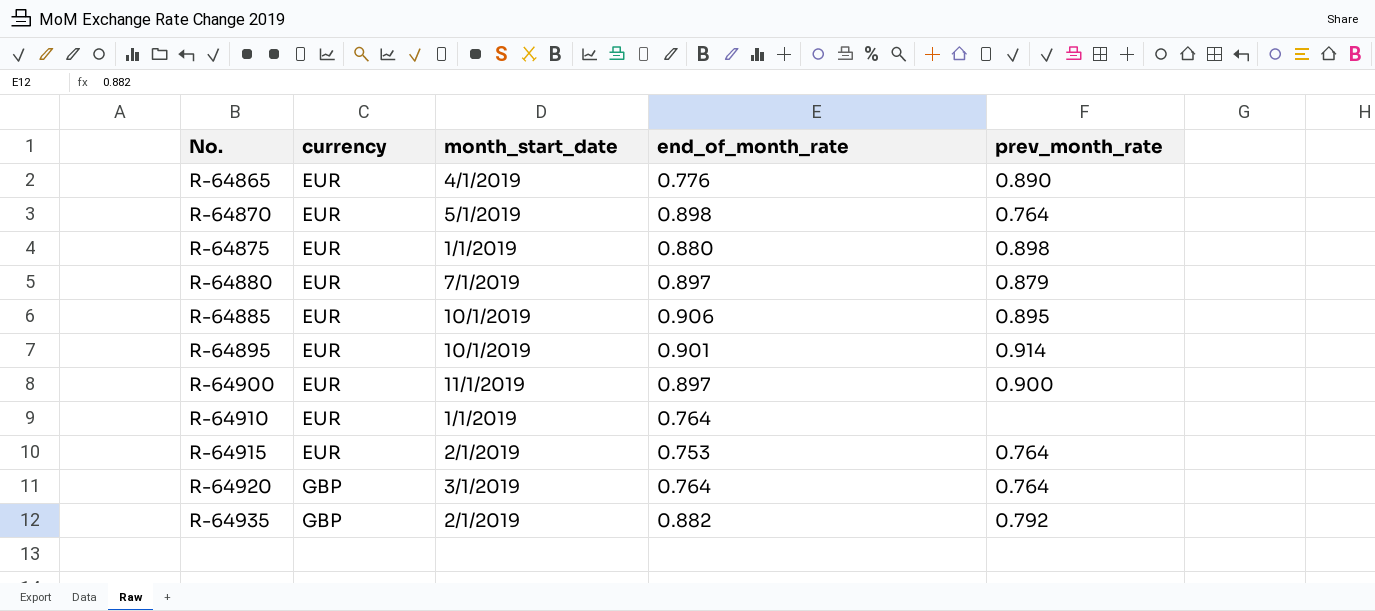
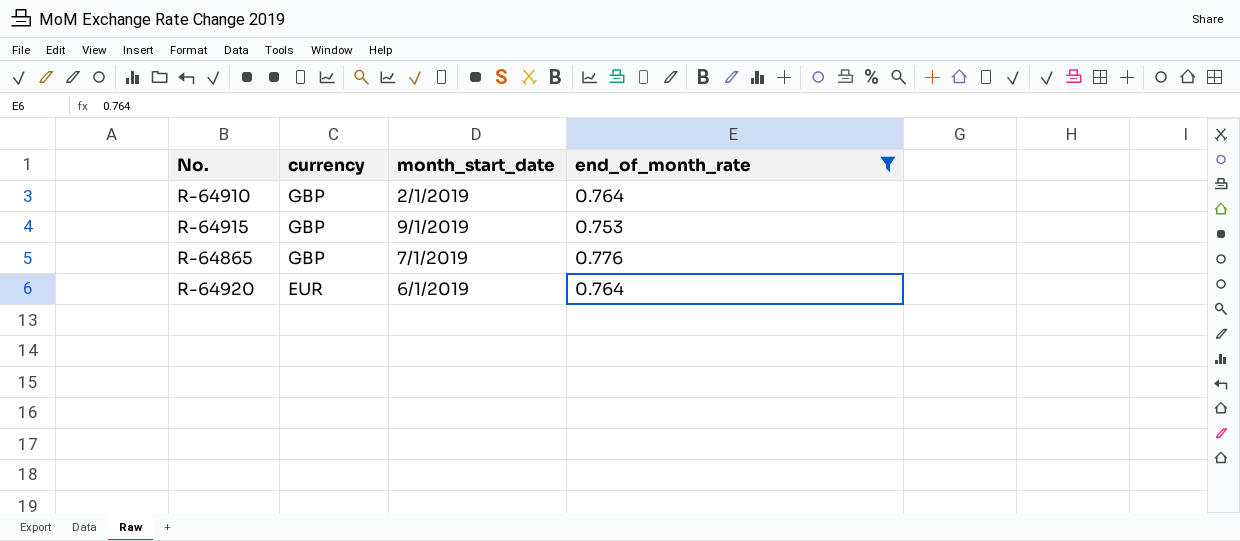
filter: none -> end_of_month_rate <= 0.776
row order: No. ascending -> currency descending
column prev_month_rate | position: 5 -> none
R-64910 | currency: EUR -> GBP
R-64910 | month_start_date: 1/1/2019 -> 2/1/2019
R-64915 | currency: EUR -> GBP
R-64915 | month_start_date: 2/1/2019 -> 9/1/2019
R-64865 | currency: EUR -> GBP
R-64865 | month_start_date: 4/1/2019 -> 7/1/2019
R-64920 | currency: GBP -> EUR
R-64920 | month_start_date: 3/1/2019 -> 6/1/2019

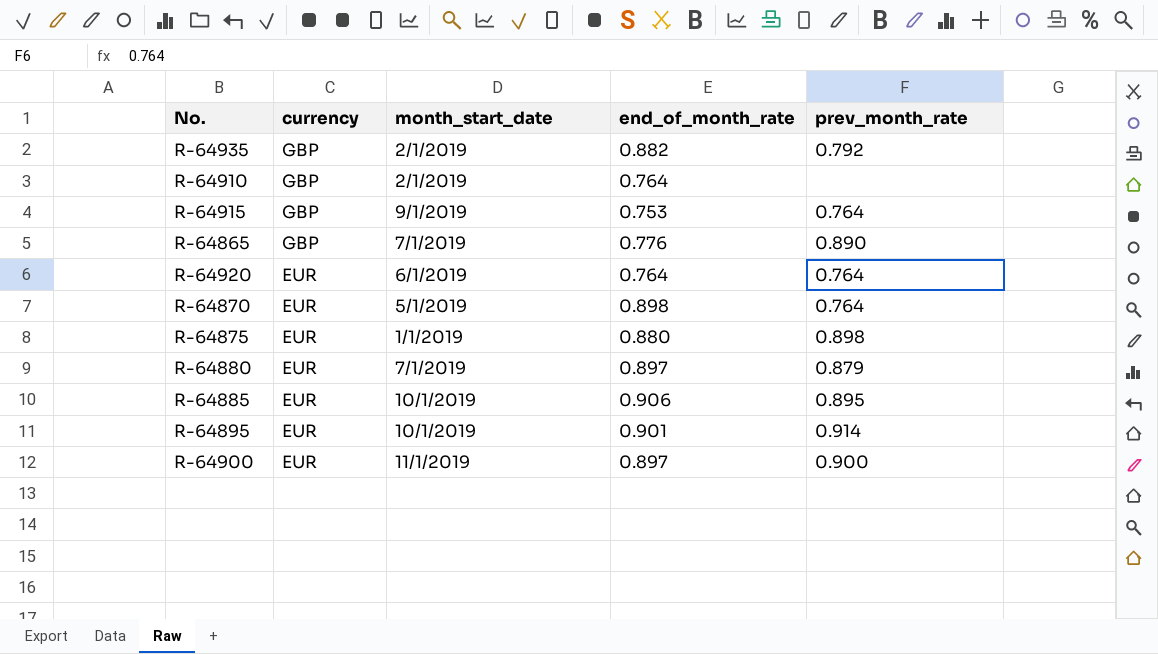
filter: end_of_month_rate <= 0.776 -> none
column prev_month_rate | position: none -> 5

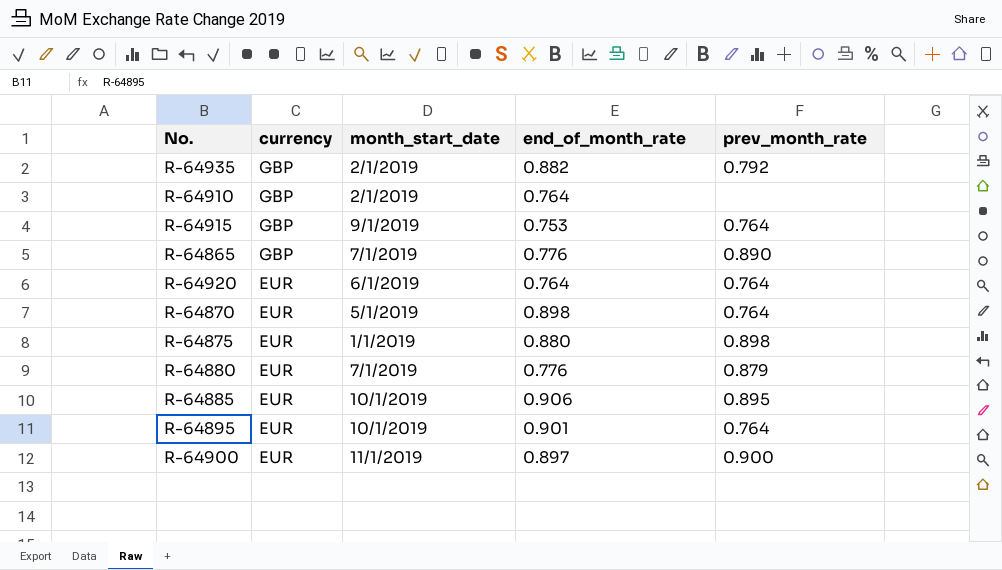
R-64880 | end_of_month_rate: 0.897 -> 0.776
R-64895 | prev_month_rate: 0.914 -> 0.764

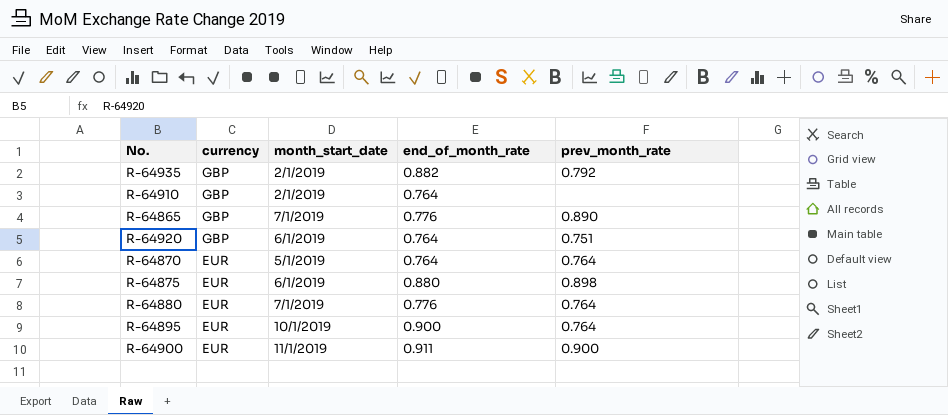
row R-64915: GBP | 9/1/2019 | 0.753 | 0.764 -> none
row R-64885: EUR | 10/1/2019 | 0.906 | 0.895 -> none
R-64920 | currency: EUR -> GBP
R-64920 | prev_month_rate: 0.764 -> 0.751
R-64870 | end_of_month_rate: 0.898 -> 0.764
R-64875 | month_start_date: 1/1/2019 -> 6/1/2019
R-64880 | prev_month_rate: 0.879 -> 0.764
R-64895 | end_of_month_rate: 0.901 -> 0.900
R-64900 | end_of_month_rate: 0.897 -> 0.911

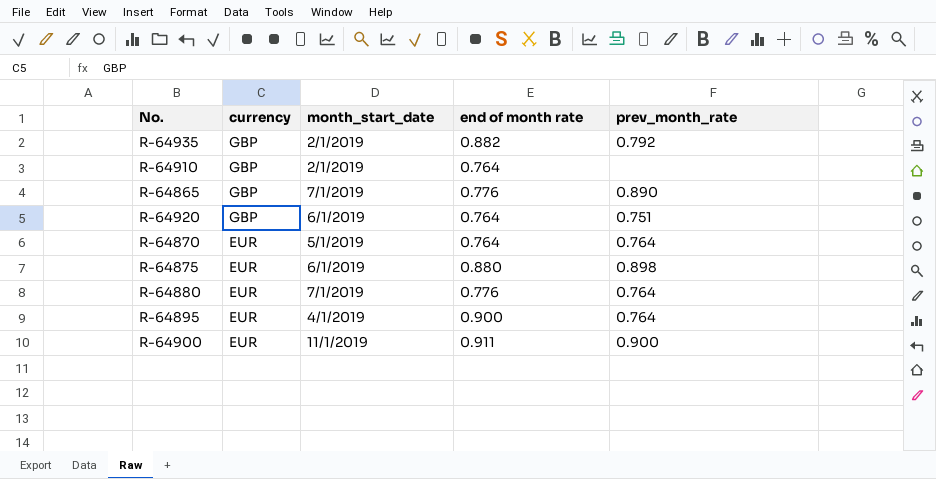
column name: end_of_month_rate -> end of month rate
R-64895 | month_start_date: 10/1/2019 -> 4/1/2019

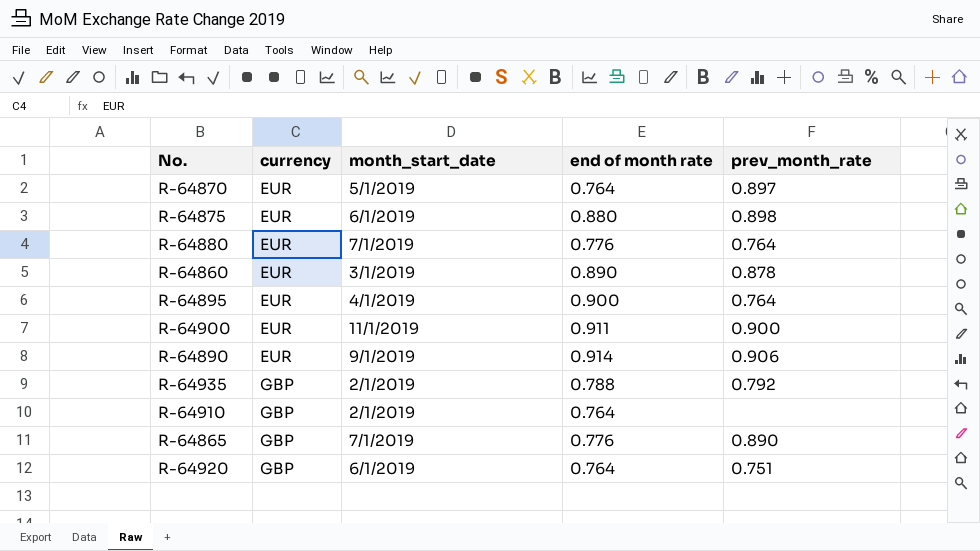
row order: currency descending -> currency ascending
R-64870 | prev_month_rate: 0.764 -> 0.897
row R-64860: none -> EUR | 3/1/2019 | 0.890 | 0.878
row R-64890: none -> EUR | 9/1/2019 | 0.914 | 0.906
R-64935 | end of month rate: 0.882 -> 0.788

